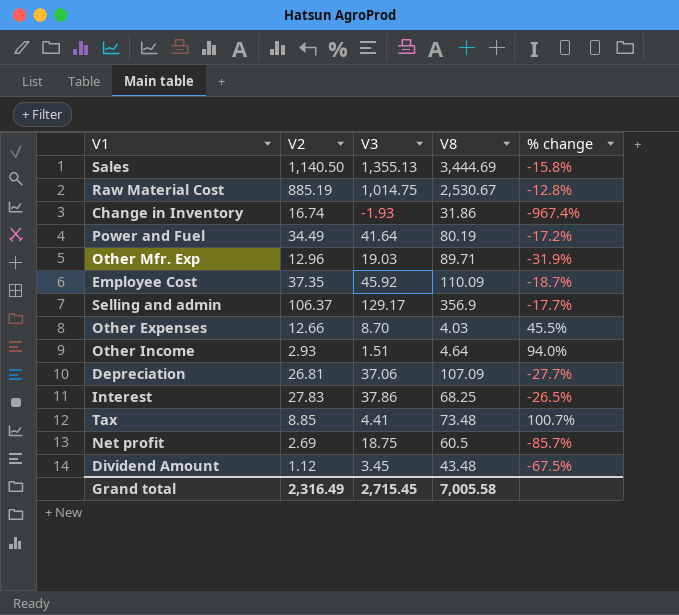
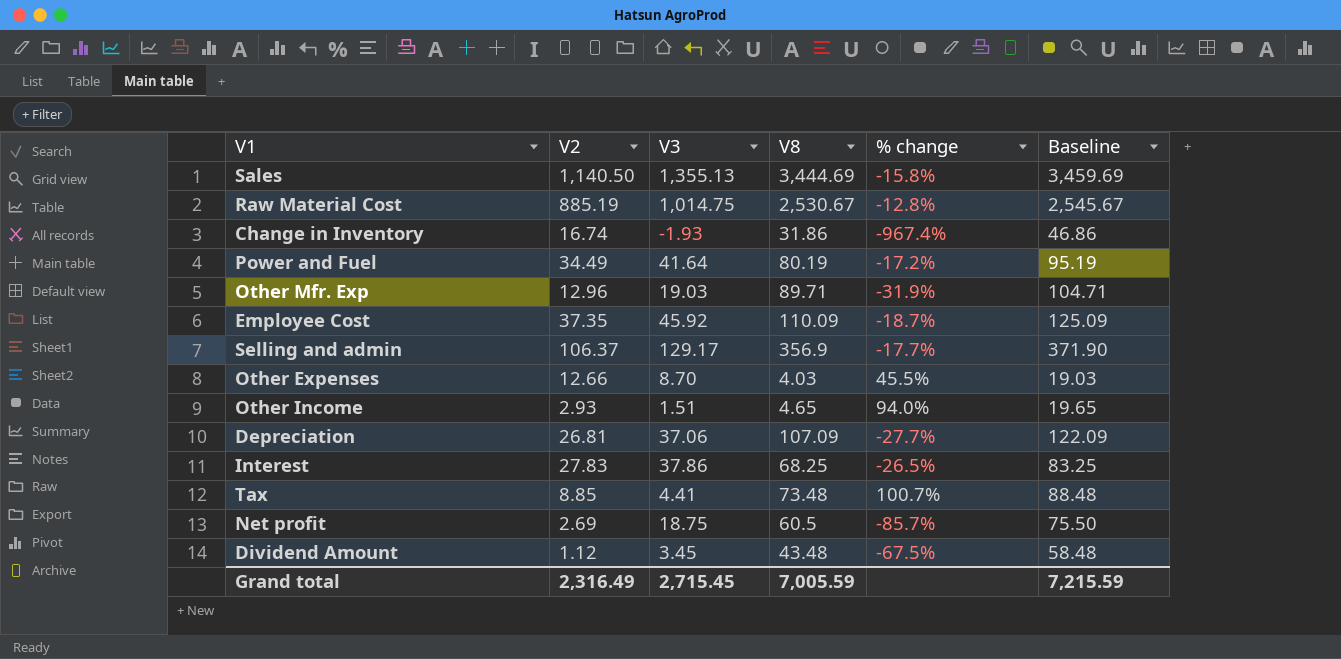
column Baseline | formula: none -> [V8] + 15
Other Income | V8: 4.64 -> 4.65
Grand total | V8: 7,005.58 -> 7,005.59

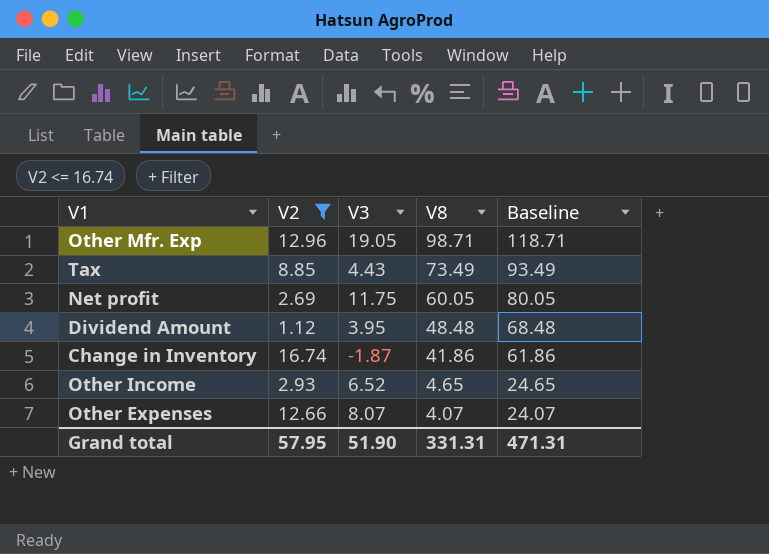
filter: none -> V2 <= 16.74
row order: none -> V8 descending
column % change | formula: ([V2] - [V3]) / [V3] -> none
column Baseline | formula: [V8] + 15 -> [V8] + 20
Other Mfr. Exp | V3: 19.03 -> 19.05
Other Mfr. Exp | V8: 89.71 -> 98.71
Tax | V3: 4.41 -> 4.43
Tax | V8: 73.48 -> 73.49
Net profit | V3: 18.75 -> 11.75
Net profit | V8: 60.5 -> 60.05
Dividend Amount | V3: 3.45 -> 3.95
Dividend Amount | V8: 43.48 -> 48.48
Change in Inventory | V3: -1.93 -> -1.87
Change in Inventory | V8: 31.86 -> 41.86
Other Income | V3: 1.51 -> 6.52
Other Expenses | V3: 8.70 -> 8.07
Other Expenses | V8: 4.03 -> 4.07
Grand total | V2: 2,316.49 -> 57.95
Grand total | V3: 2,715.45 -> 51.90
Grand total | V8: 7,005.59 -> 331.31
Grand total | Baseline: 7,215.59 -> 471.31

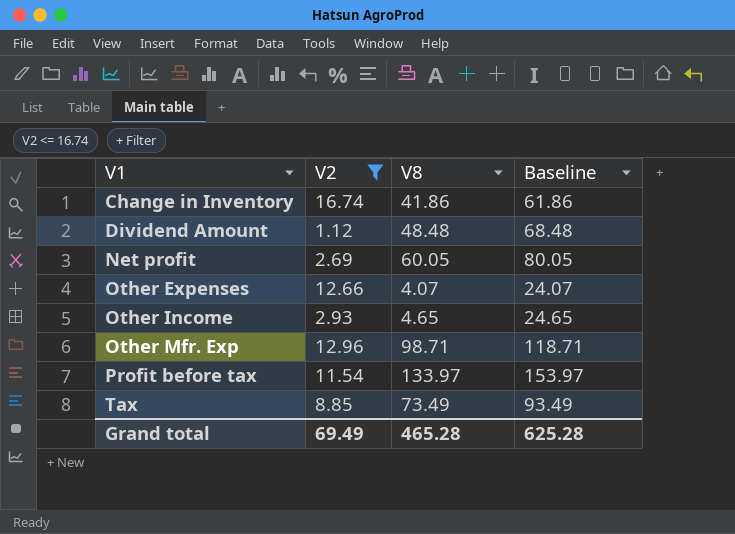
row order: V8 descending -> V1 ascending
column V3 | position: 3 -> none
row Profit before tax: none -> 11.54 | 133.97 | 153.97
Grand total | V2: 57.95 -> 69.49
Grand total | V8: 331.31 -> 465.28
Grand total | Baseline: 471.31 -> 625.28

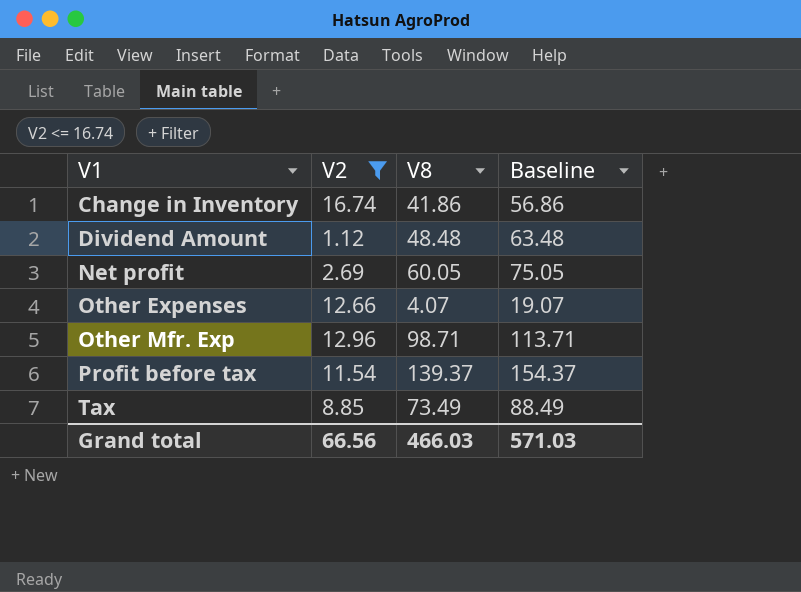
column Baseline | formula: [V8] + 20 -> [V8] + 15
row Other Income: 2.93 | 4.65 | 24.65 -> none
Profit before tax | V8: 133.97 -> 139.37
Grand total | V2: 69.49 -> 66.56
Grand total | V8: 465.28 -> 466.03
Grand total | Baseline: 625.28 -> 571.03

